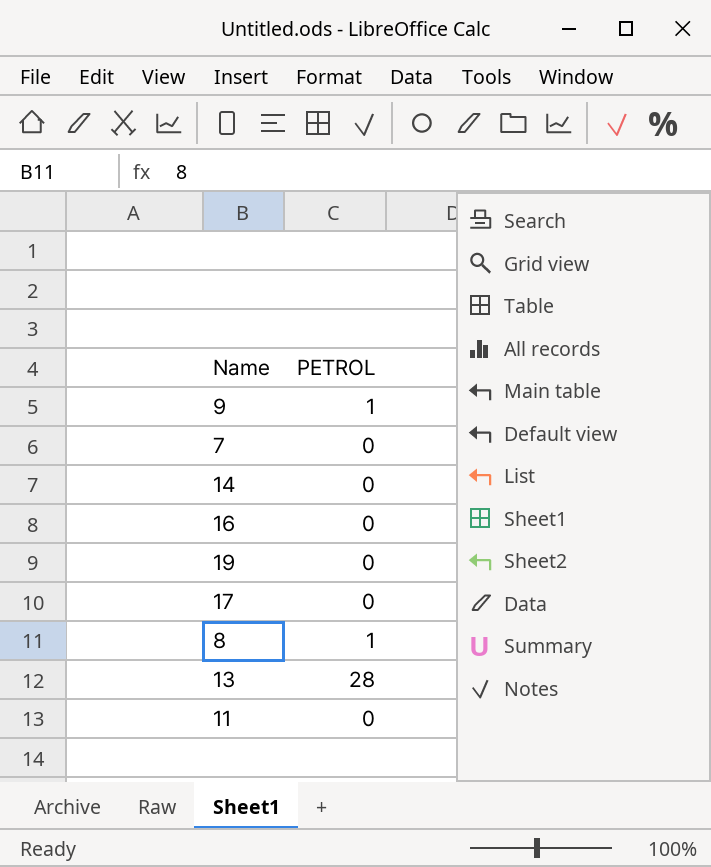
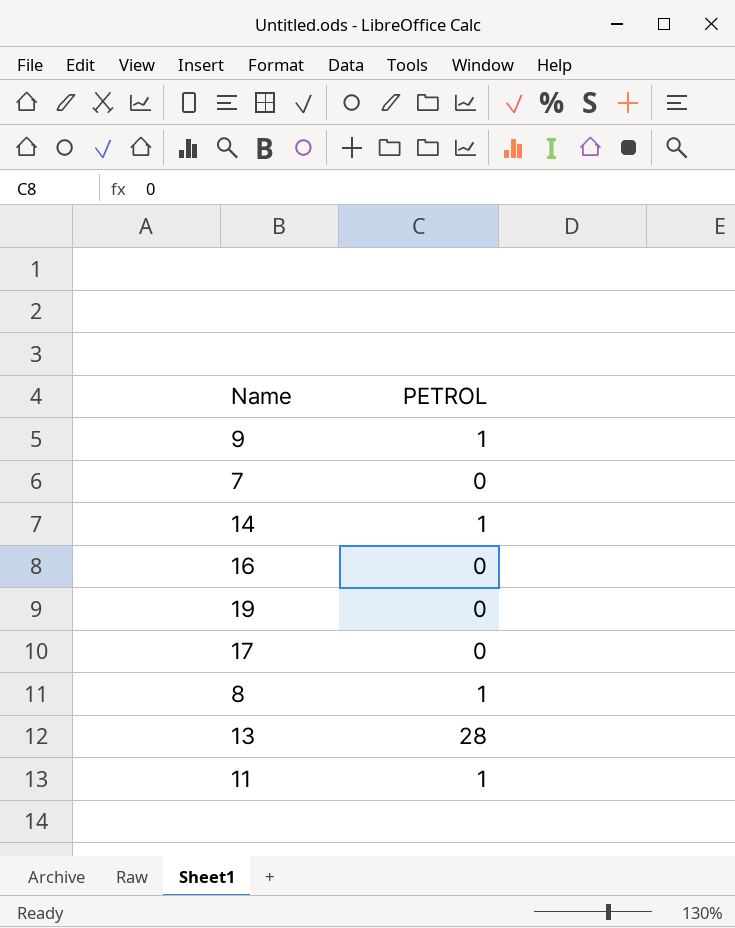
14 | PETROL: 0 -> 1
11 | PETROL: 0 -> 1

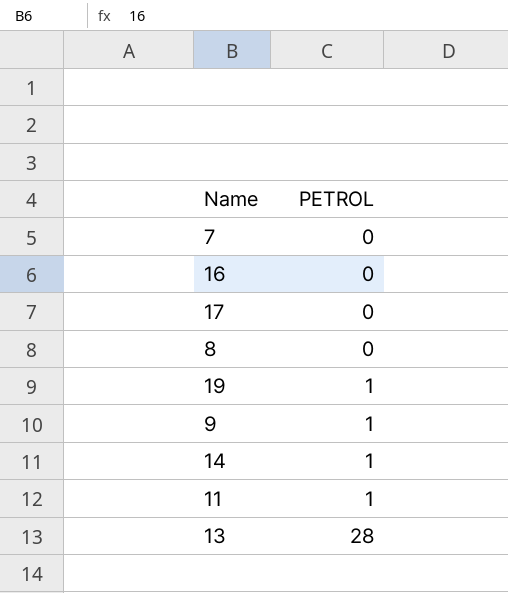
row order: none -> PETROL ascending
8 | PETROL: 1 -> 0
19 | PETROL: 0 -> 1

